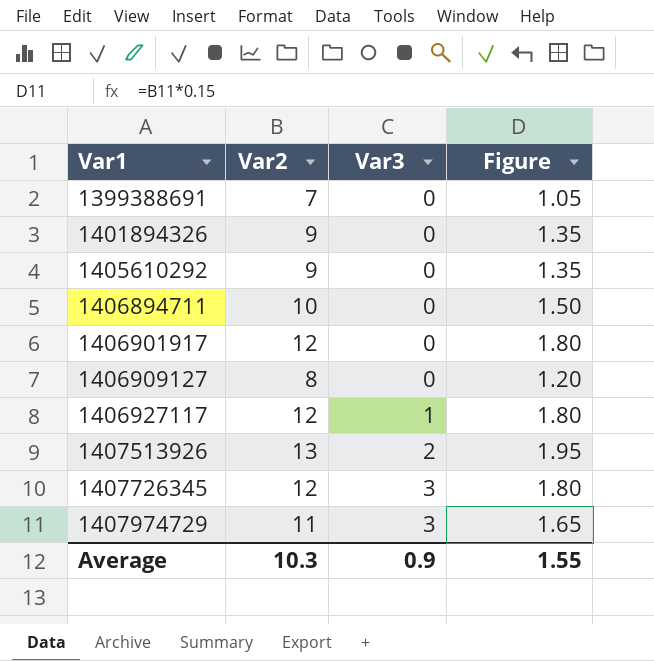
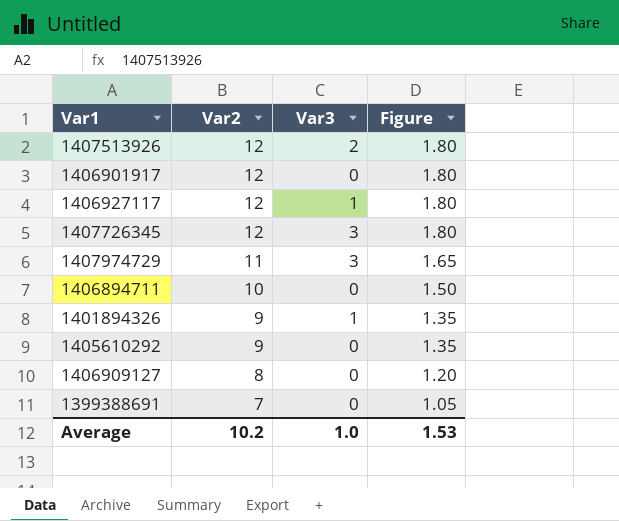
row order: Var1 ascending -> Var2 descending
1407513926 | Var2: 13 -> 12
1407513926 | Figure: 1.95 -> 1.80
1401894326 | Var3: 0 -> 1
Average | Var2: 10.3 -> 10.2
Average | Var3: 0.9 -> 1.0
Average | Figure: 1.55 -> 1.53

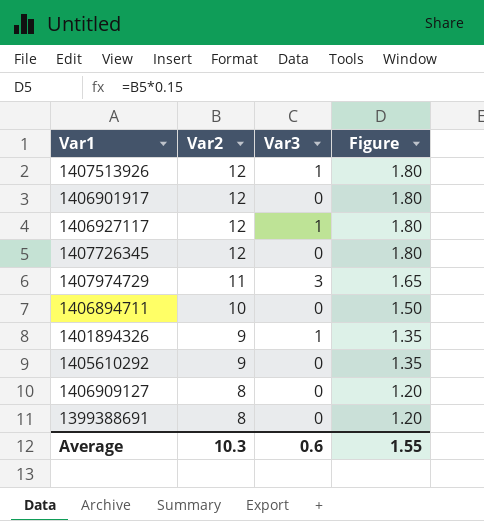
1407513926 | Var3: 2 -> 1
1407726345 | Var3: 3 -> 0
1399388691 | Var2: 7 -> 8
1399388691 | Figure: 1.05 -> 1.20
Average | Var2: 10.2 -> 10.3
Average | Var3: 1.0 -> 0.6
Average | Figure: 1.53 -> 1.55

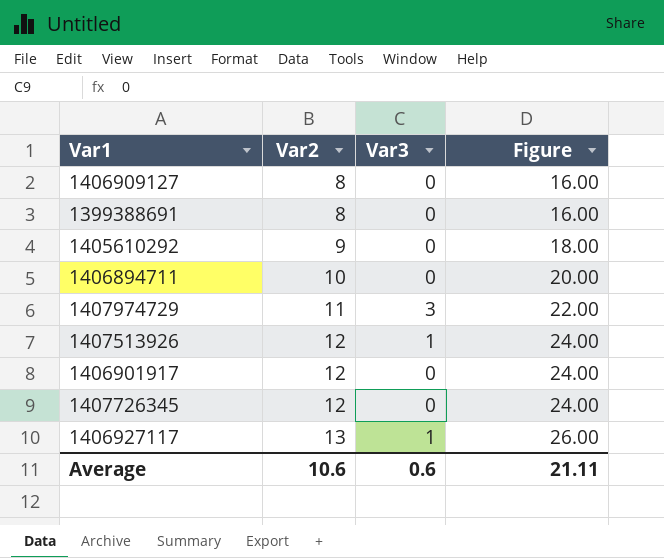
row order: Var2 descending -> Var2 ascending
column Figure | formula: [Var2] * 0.15 -> [Var2] * 2
row 1401894326: 9 | 1 | 1.35 -> none
1406927117 | Var2: 12 -> 13
Average | Var2: 10.3 -> 10.6
Average | Figure: 1.55 -> 21.11

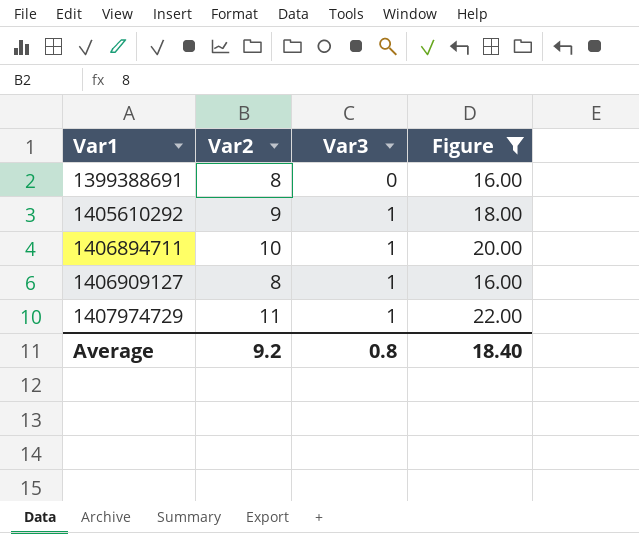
filter: none -> Figure <= 22.00
row order: Var2 ascending -> Var1 ascending
1405610292 | Var3: 0 -> 1
1406894711 | Var3: 0 -> 1
1406909127 | Var3: 0 -> 1
1407974729 | Var3: 3 -> 1
Average | Var2: 10.6 -> 9.2
Average | Var3: 0.6 -> 0.8
Average | Figure: 21.11 -> 18.40

